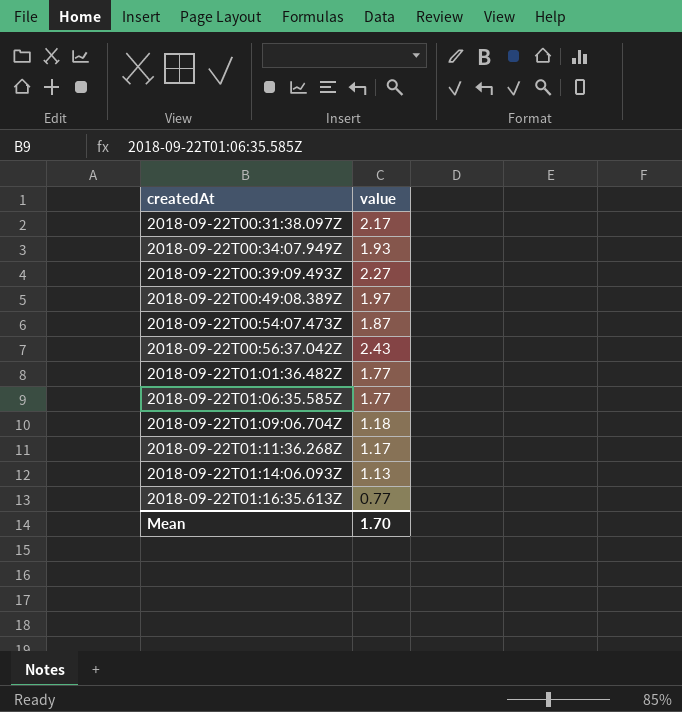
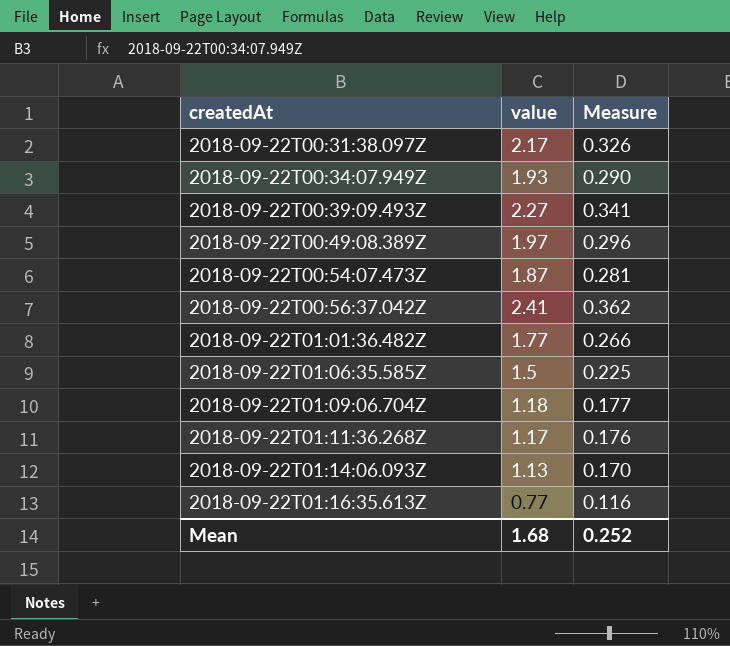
column Measure | formula: none -> [value] * 0.15
2018-09-22T00:56:37.042Z | value: 2.43 -> 2.41
2018-09-22T01:06:35.585Z | value: 1.77 -> 1.5
Mean | value: 1.70 -> 1.68

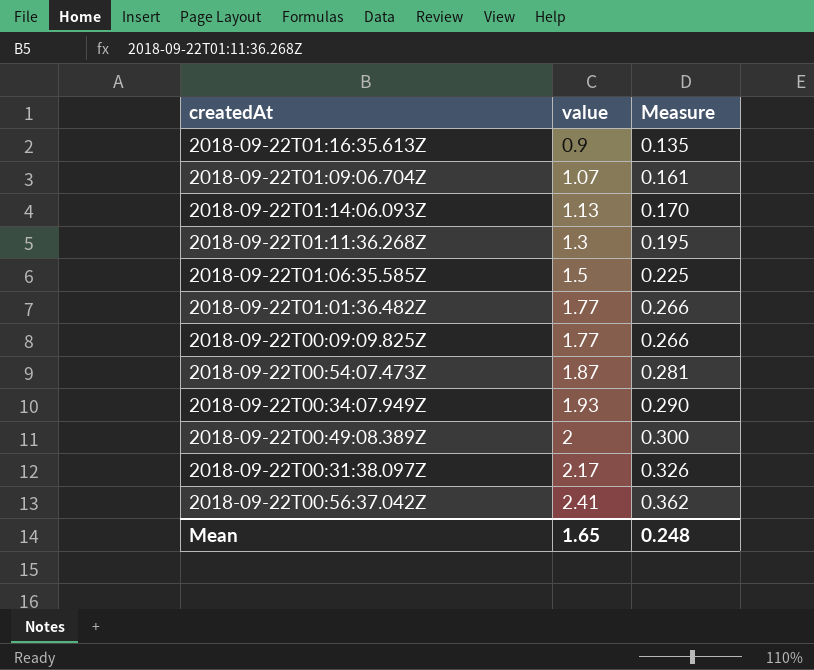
row order: createdAt ascending -> value ascending
row 2018-09-22T00:39:09.493Z: 2.27 | 0.341 -> none
2018-09-22T01:16:35.613Z | value: 0.77 -> 0.9
2018-09-22T01:16:35.613Z | Measure: 0.116 -> 0.135
2018-09-22T01:09:06.704Z | value: 1.18 -> 1.07
2018-09-22T01:09:06.704Z | Measure: 0.177 -> 0.161
2018-09-22T01:11:36.268Z | value: 1.17 -> 1.3
2018-09-22T01:11:36.268Z | Measure: 0.176 -> 0.195
row 2018-09-22T00:09:09.825Z: none -> 1.77 | 0.266
2018-09-22T00:49:08.389Z | value: 1.97 -> 2
2018-09-22T00:49:08.389Z | Measure: 0.296 -> 0.300
Mean | value: 1.68 -> 1.65
Mean | Measure: 0.252 -> 0.248

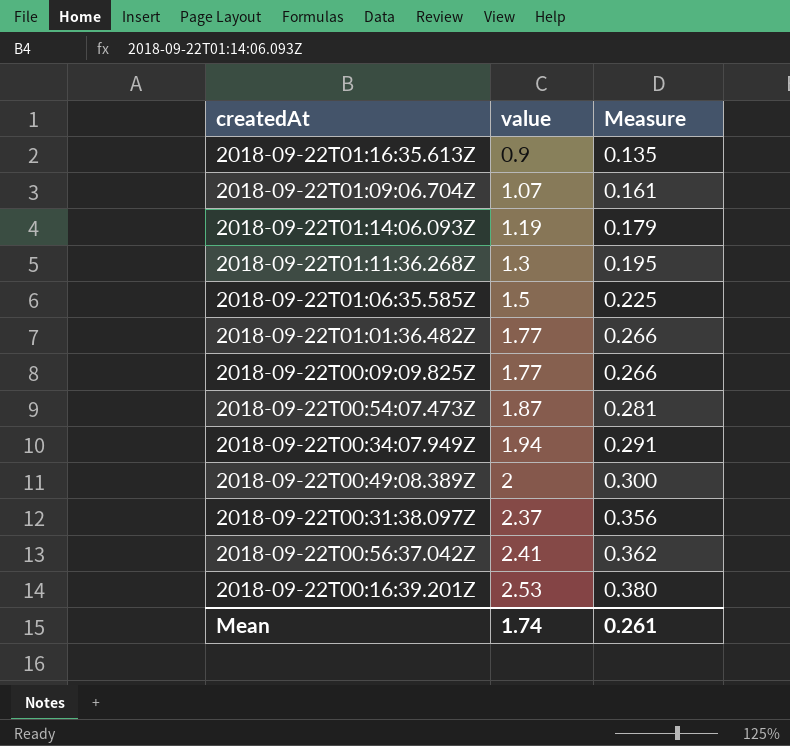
2018-09-22T01:14:06.093Z | value: 1.13 -> 1.19
2018-09-22T01:14:06.093Z | Measure: 0.170 -> 0.179
2018-09-22T00:34:07.949Z | value: 1.93 -> 1.94
2018-09-22T00:34:07.949Z | Measure: 0.290 -> 0.291
2018-09-22T00:31:38.097Z | value: 2.17 -> 2.37
2018-09-22T00:31:38.097Z | Measure: 0.326 -> 0.356
row 2018-09-22T00:16:39.201Z: none -> 2.53 | 0.380
Mean | value: 1.65 -> 1.74
Mean | Measure: 0.248 -> 0.261

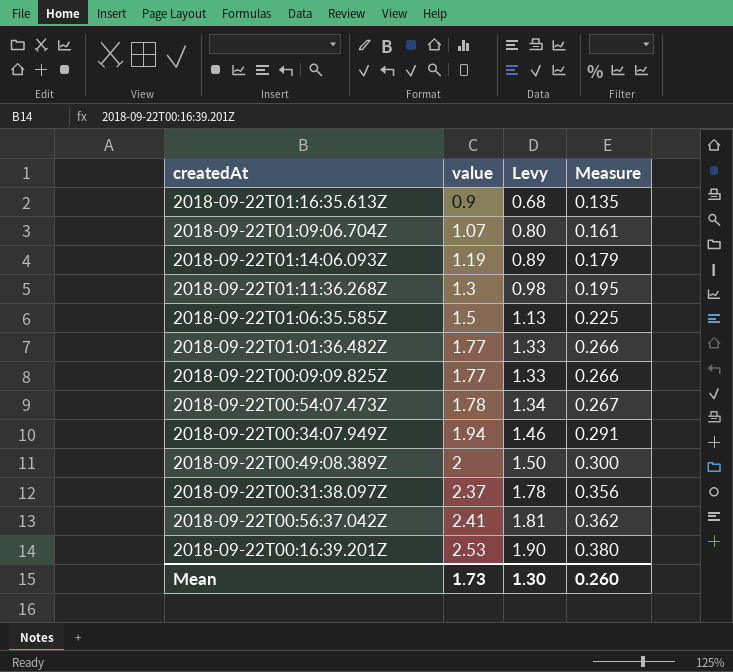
column Levy | formula: none -> [value] * 0.75
2018-09-22T00:54:07.473Z | value: 1.87 -> 1.78
2018-09-22T00:54:07.473Z | Measure: 0.281 -> 0.267
Mean | value: 1.74 -> 1.73
Mean | Measure: 0.261 -> 0.260

